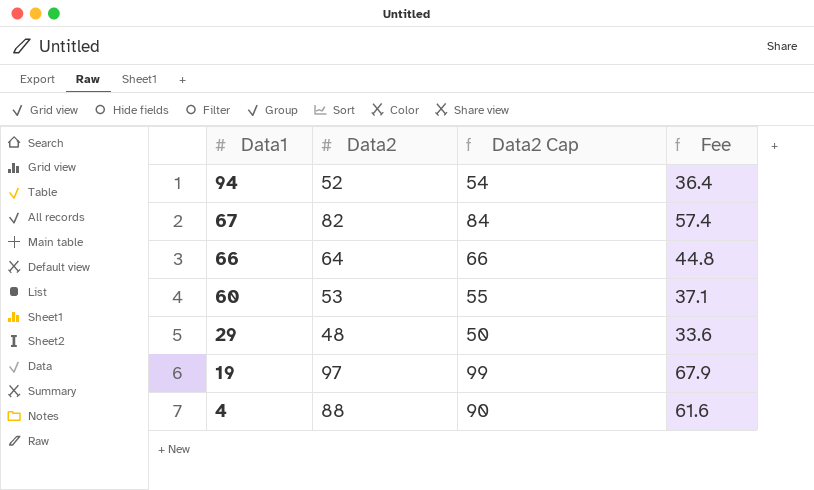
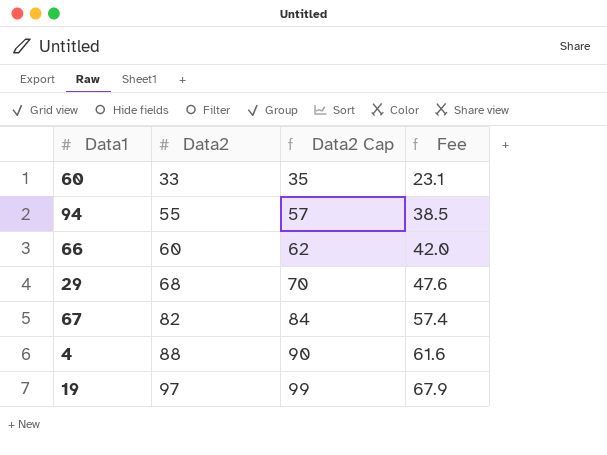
row order: Data1 descending -> Data2 ascending
60 | Data2: 53 -> 33
60 | Data2 Cap: 55 -> 35
60 | Fee: 37.1 -> 23.1
94 | Data2: 52 -> 55
94 | Data2 Cap: 54 -> 57
94 | Fee: 36.4 -> 38.5
66 | Data2: 64 -> 60
66 | Data2 Cap: 66 -> 62
66 | Fee: 44.8 -> 42.0
29 | Data2: 48 -> 68
29 | Data2 Cap: 50 -> 70
29 | Fee: 33.6 -> 47.6

